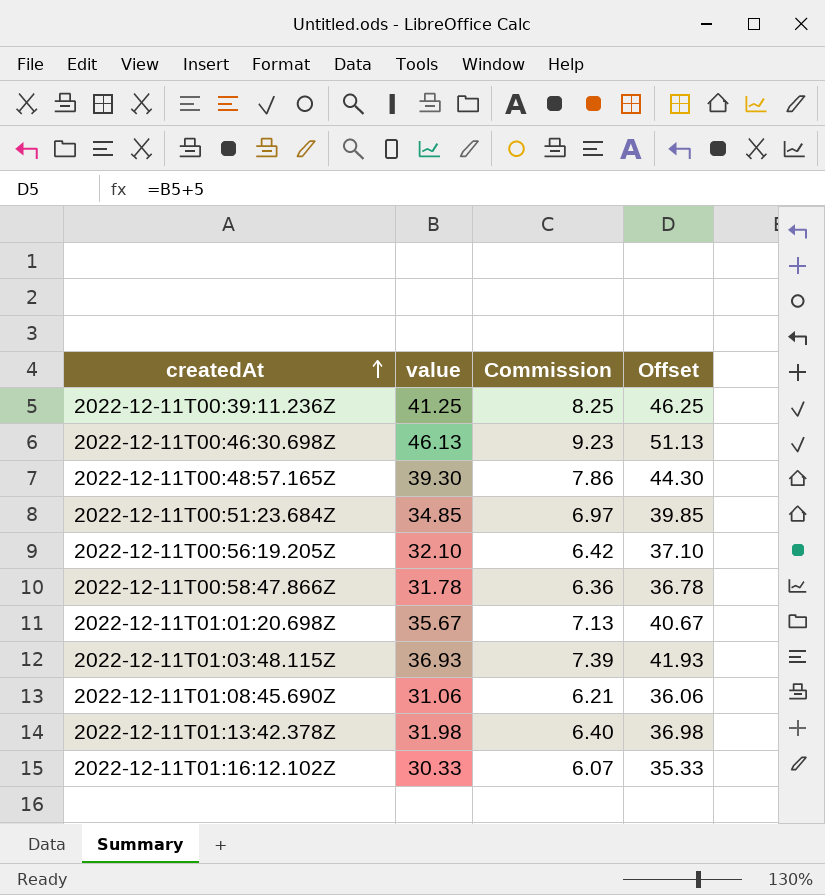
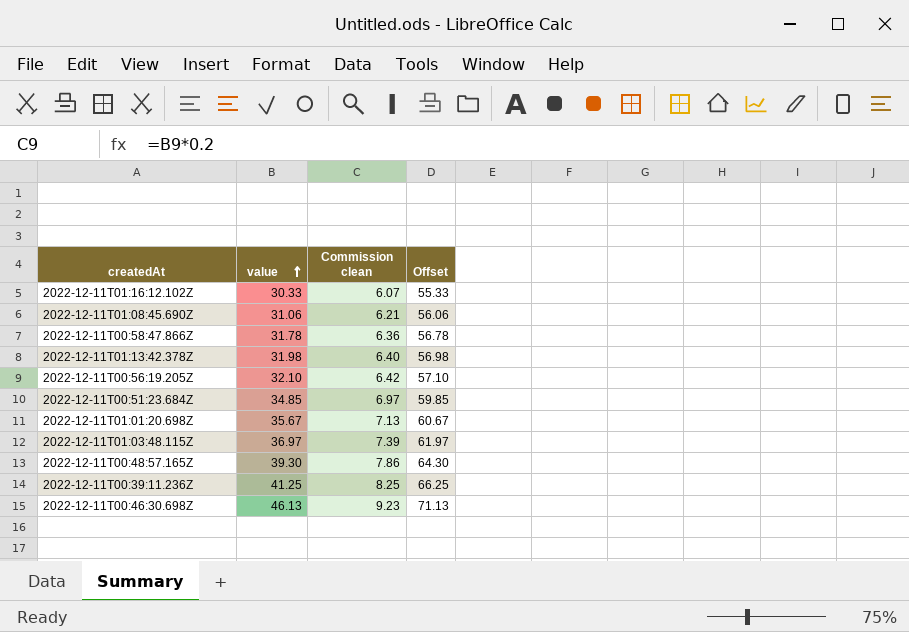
row order: createdAt ascending -> value ascending
column name: Commission -> Commission clean
column Offset | formula: [value] + 5 -> [value] + 25
2022-12-11T01:03:48.115Z | value: 36.93 -> 36.97

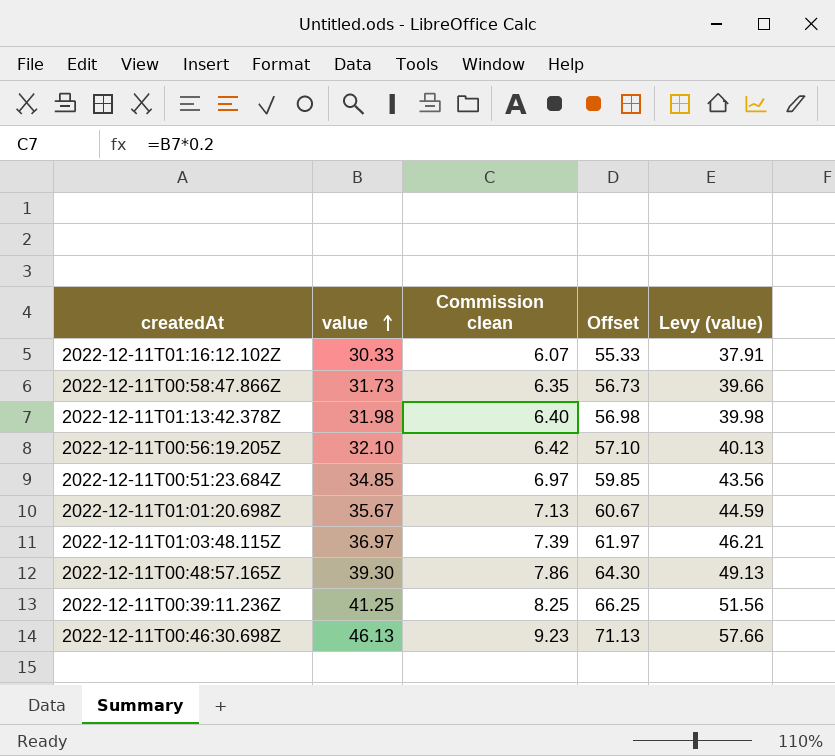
column Levy (value) | formula: none -> [value] * 1.25
row 2022-12-11T01:08:45.690Z: 31.06 | 6.21 | 56.06 -> none
2022-12-11T00:58:47.866Z | value: 31.78 -> 31.73
2022-12-11T00:58:47.866Z | Commission clean: 6.36 -> 6.35
2022-12-11T00:58:47.866Z | Offset: 56.78 -> 56.73

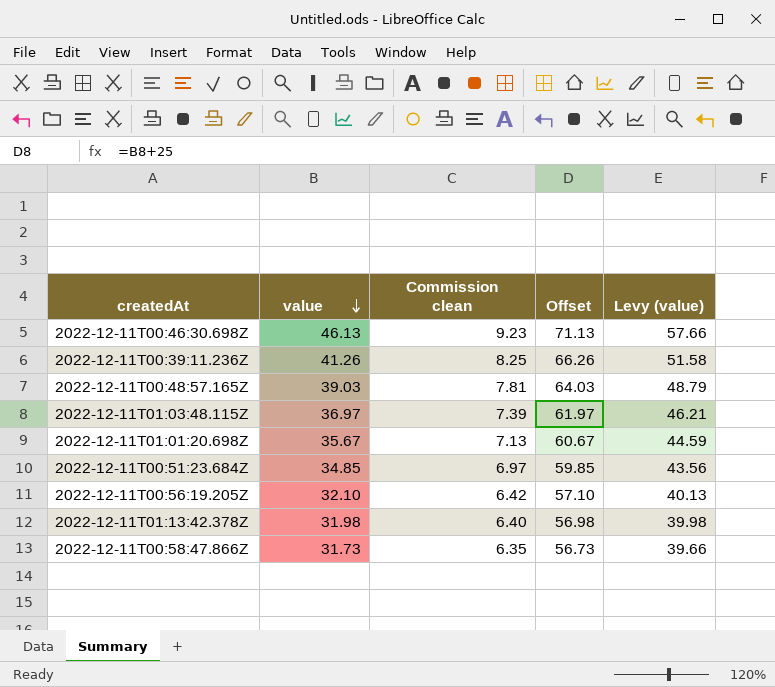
row order: value ascending -> value descending
row 2022-12-11T01:16:12.102Z: 30.33 | 6.07 | 55.33 | 37.91 -> none
2022-12-11T00:39:11.236Z | value: 41.25 -> 41.26
2022-12-11T00:39:11.236Z | Offset: 66.25 -> 66.26
2022-12-11T00:39:11.236Z | Levy (value): 51.56 -> 51.58
2022-12-11T00:48:57.165Z | value: 39.30 -> 39.03
2022-12-11T00:48:57.165Z | Commission clean: 7.86 -> 7.81
2022-12-11T00:48:57.165Z | Offset: 64.30 -> 64.03
2022-12-11T00:48:57.165Z | Levy (value): 49.13 -> 48.79

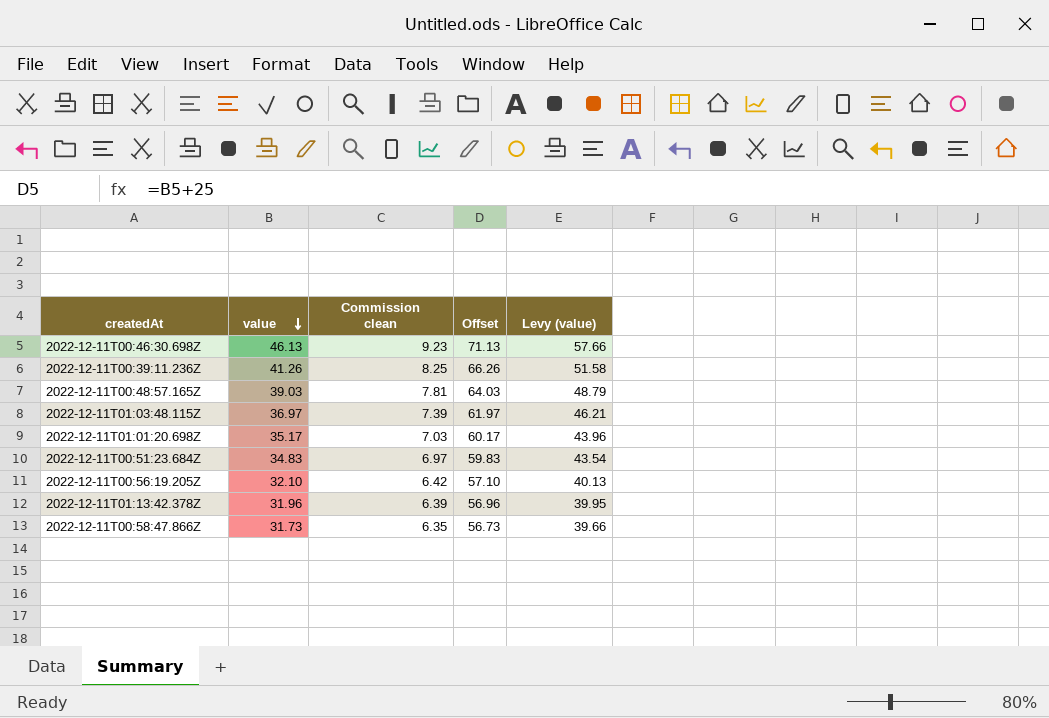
2022-12-11T01:01:20.698Z | value: 35.67 -> 35.17
2022-12-11T01:01:20.698Z | Commission clean: 7.13 -> 7.03
2022-12-11T01:01:20.698Z | Offset: 60.67 -> 60.17
2022-12-11T01:01:20.698Z | Levy (value): 44.59 -> 43.96
2022-12-11T00:51:23.684Z | value: 34.85 -> 34.83
2022-12-11T00:51:23.684Z | Offset: 59.85 -> 59.83
2022-12-11T00:51:23.684Z | Levy (value): 43.56 -> 43.54
2022-12-11T01:13:42.378Z | value: 31.98 -> 31.96
2022-12-11T01:13:42.378Z | Commission clean: 6.40 -> 6.39
2022-12-11T01:13:42.378Z | Offset: 56.98 -> 56.96
2022-12-11T01:13:42.378Z | Levy (value): 39.98 -> 39.95

